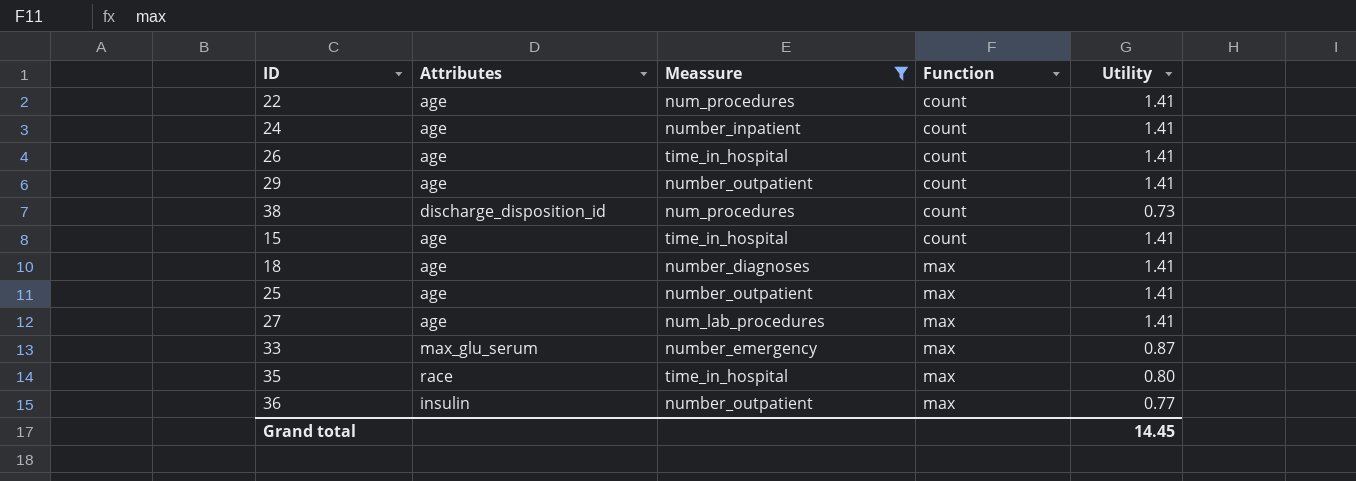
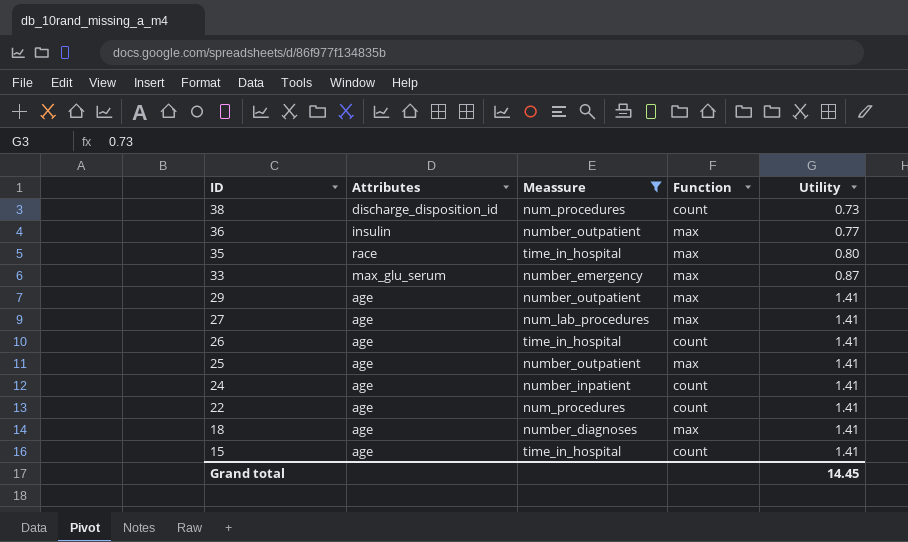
row order: Function ascending -> ID descending
29 | Function: count -> max

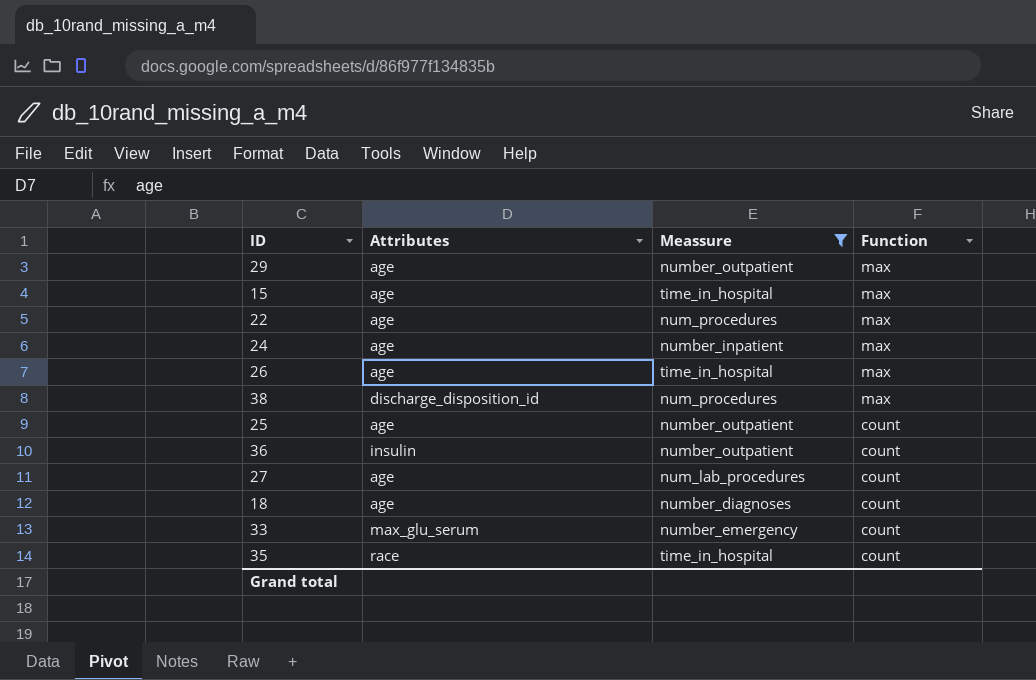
row order: ID descending -> Function descending
column Utility | position: 5 -> none
15 | Function: count -> max
22 | Function: count -> max
24 | Function: count -> max
26 | Function: count -> max
38 | Function: count -> max
25 | Function: max -> count
36 | Function: max -> count
27 | Function: max -> count
18 | Function: max -> count
33 | Function: max -> count
35 | Function: max -> count

